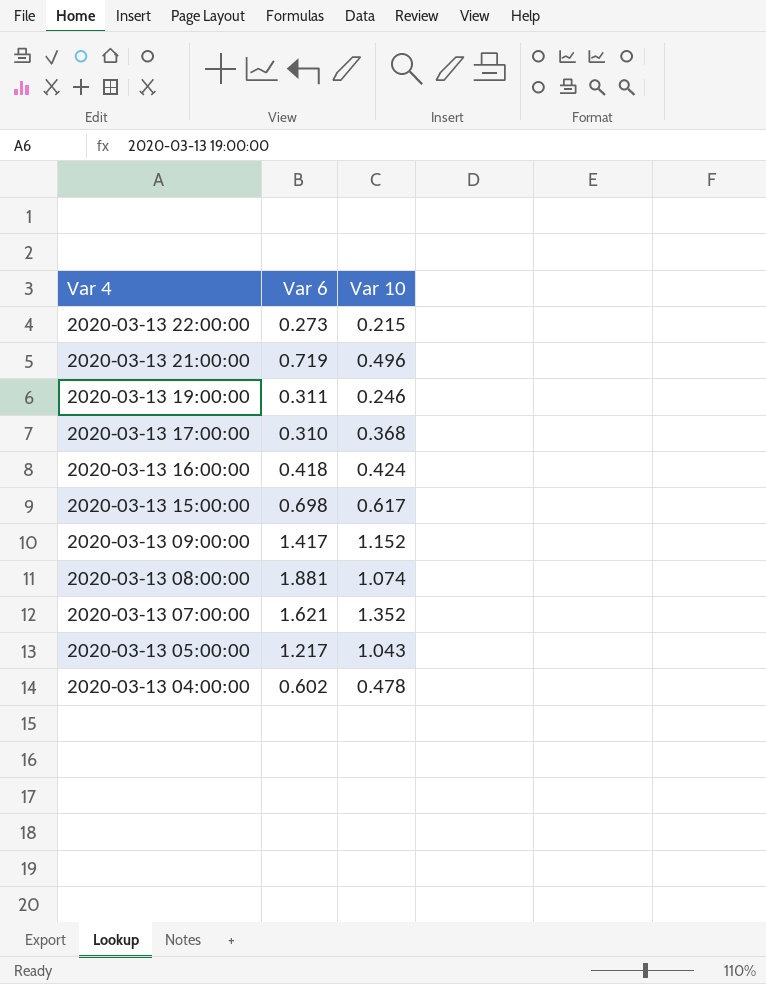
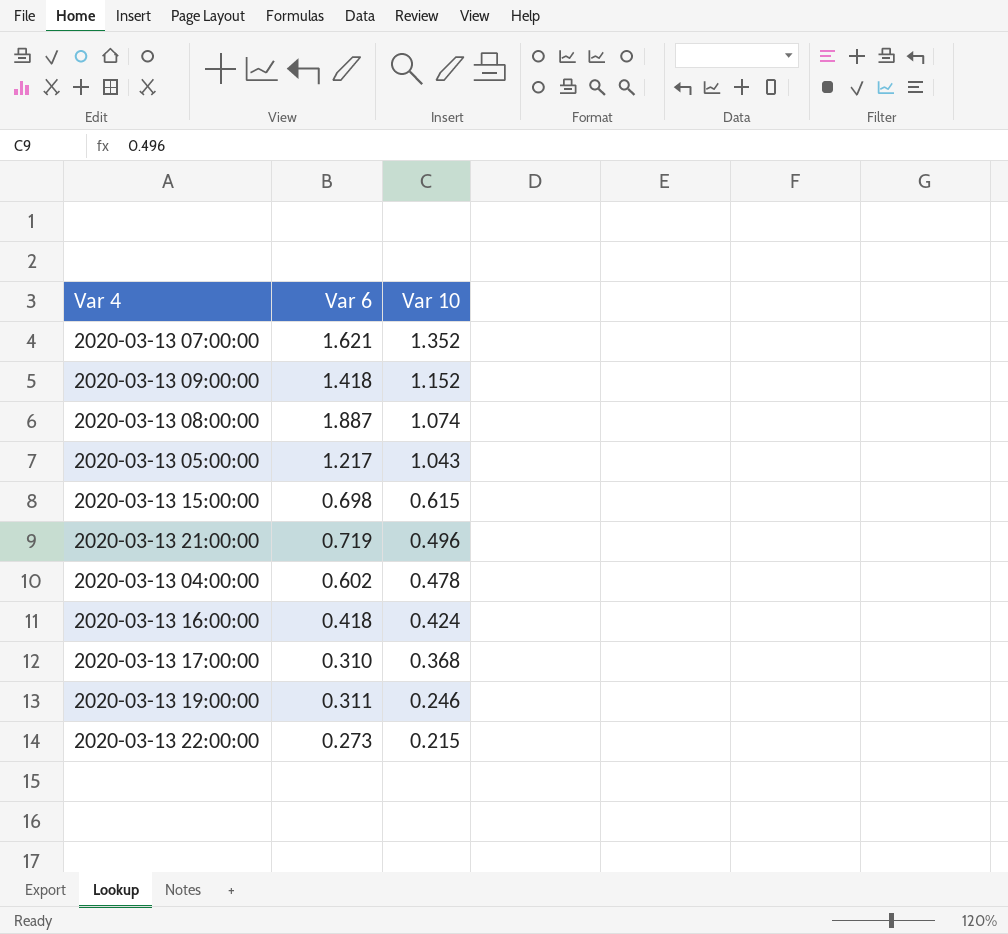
row order: Var 4 descending -> Var 10 descending
2020-03-13 09:00:00 | Var 6: 1.417 -> 1.418
2020-03-13 08:00:00 | Var 6: 1.881 -> 1.887
2020-03-13 15:00:00 | Var 10: 0.617 -> 0.615

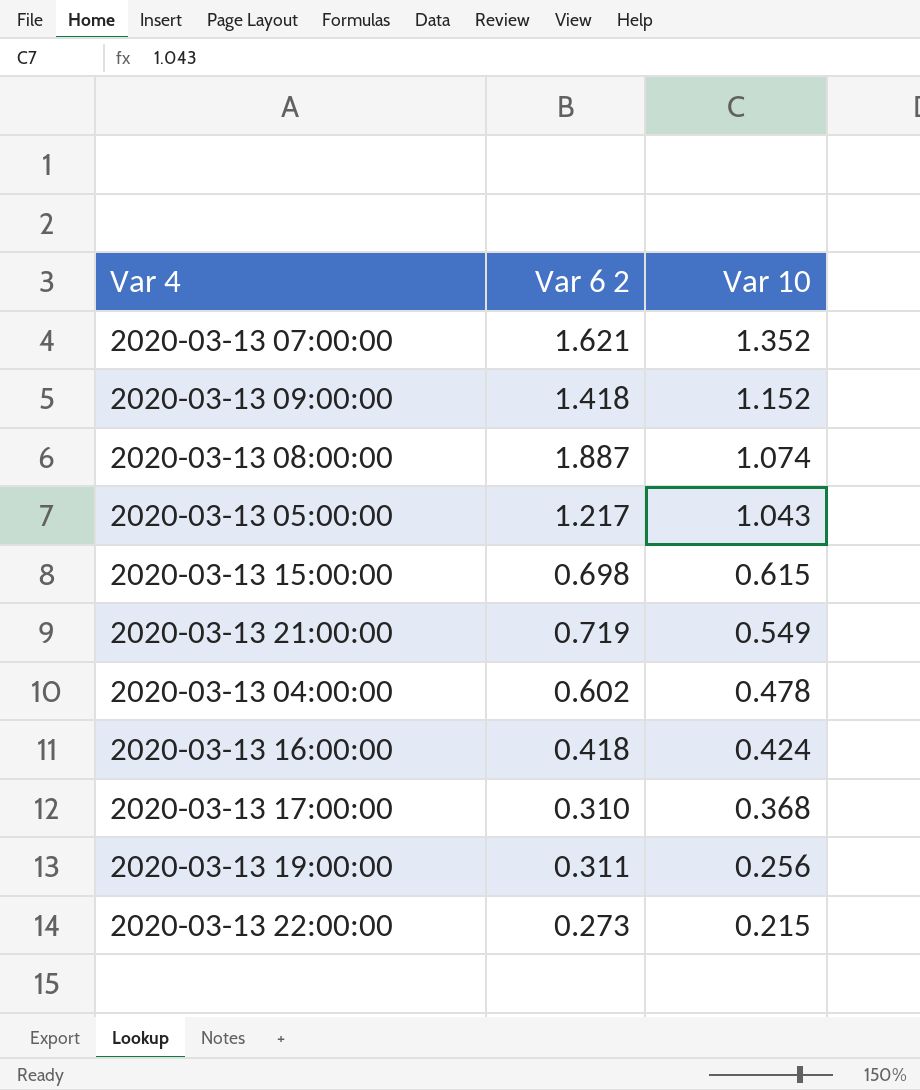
column name: Var 6 -> Var 6 2
2020-03-13 21:00:00 | Var 10: 0.496 -> 0.549
2020-03-13 19:00:00 | Var 10: 0.246 -> 0.256

